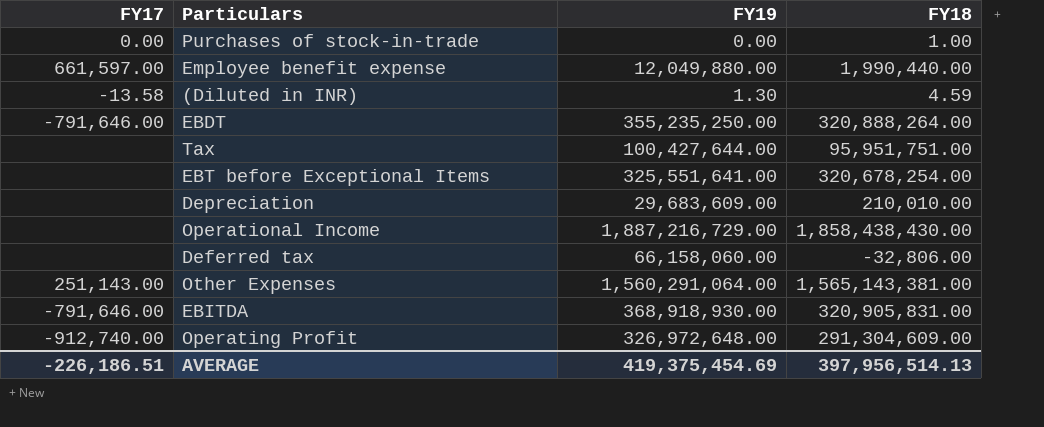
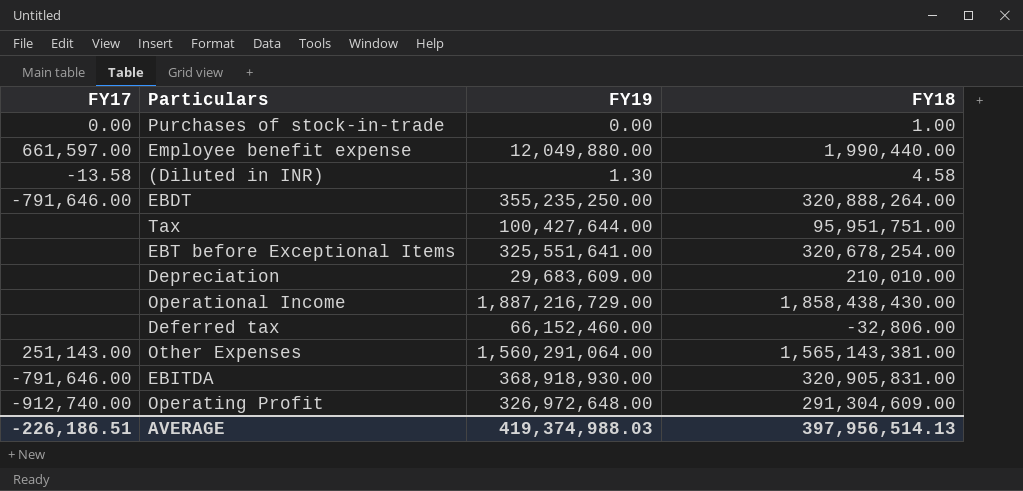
(Diluted in INR) | FY18: 4.59 -> 4.58
Deferred tax | FY19: 66,158,060.00 -> 66,152,460.00
AVERAGE | FY19: 419,375,454.69 -> 419,374,988.03

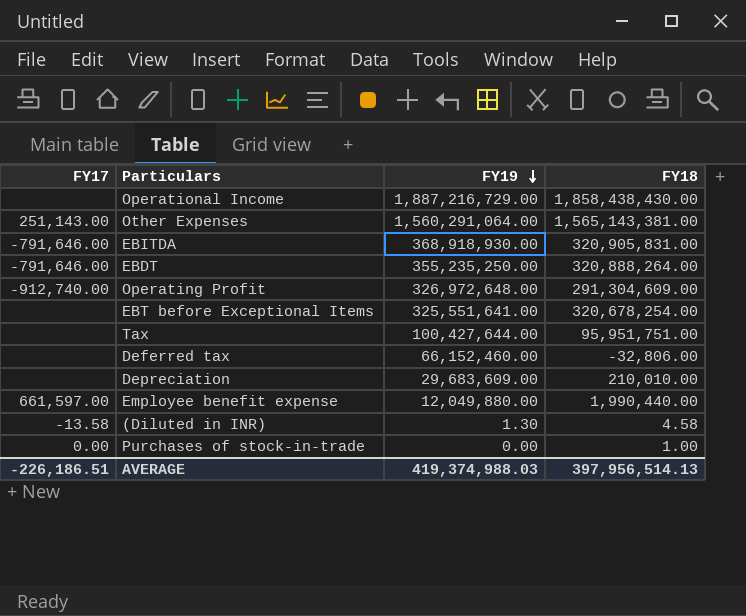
row order: none -> FY19 descending

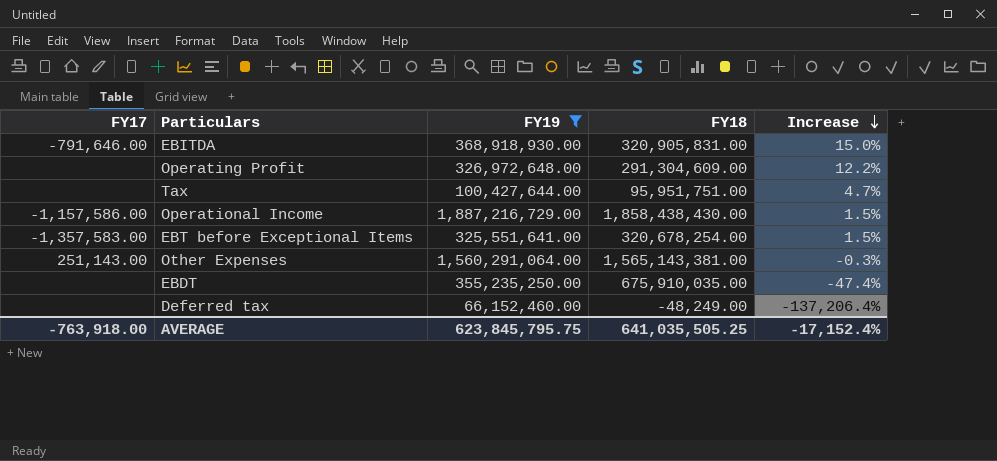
filter: none -> FY19 >= 66,152,460.00
row order: FY19 descending -> Increase descending
column Increase | formula: none -> ([FY19] - [FY18]) / [FY18]
Operating Profit | FY17: -912,740.00 -> none
Operational Income | FY17: none -> -1,157,586.00
EBT before Exceptional Items | FY17: none -> -1,357,583.00
EBDT | FY17: -791,646.00 -> none
EBDT | FY18: 320,888,264.00 -> 675,910,035.00
Deferred tax | FY18: -32,806.00 -> -48,249.00
AVERAGE | FY17: -226,186.51 -> -763,918.00
AVERAGE | FY19: 419,374,988.03 -> 623,845,795.75
AVERAGE | FY18: 397,956,514.13 -> 641,035,505.25

